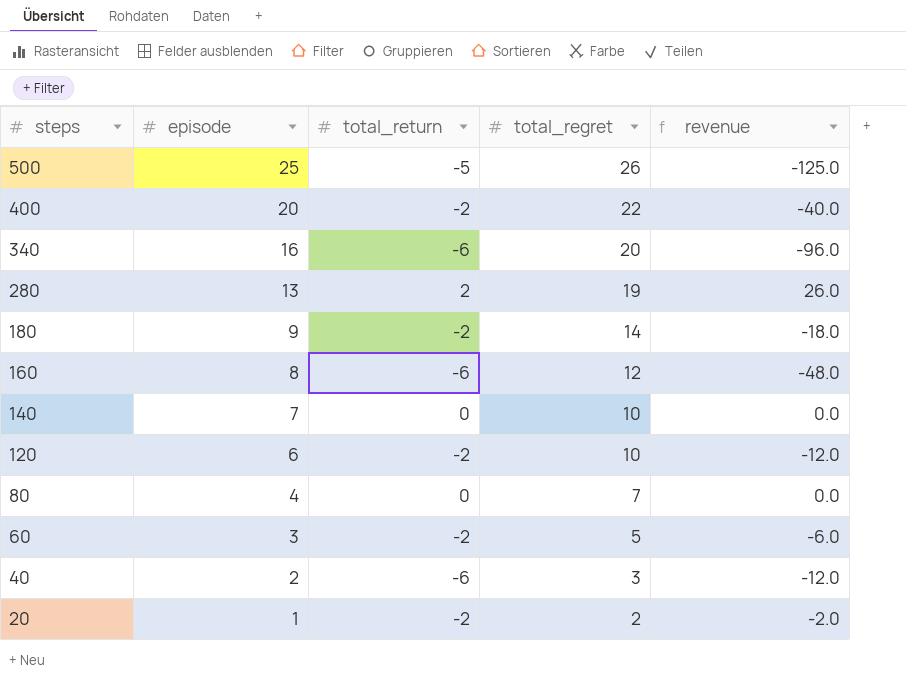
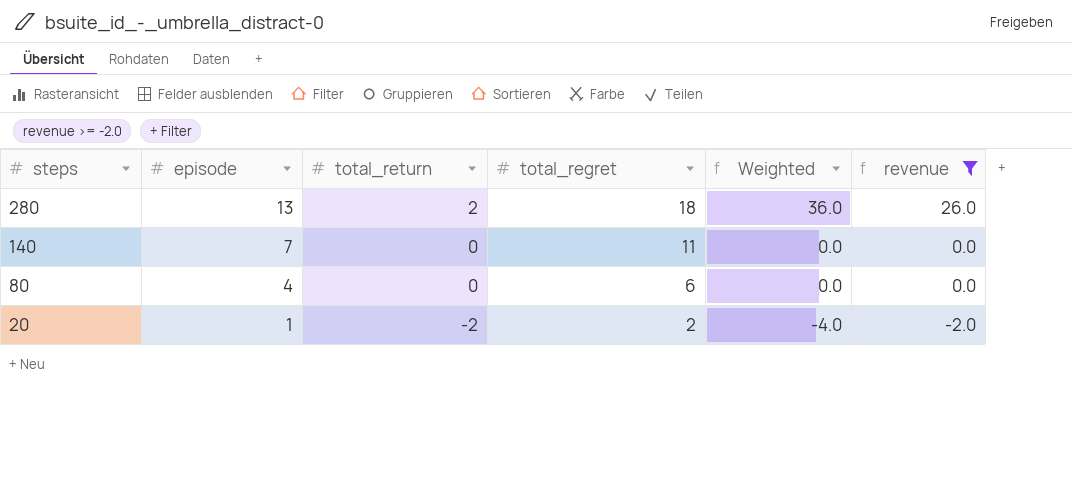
filter: none -> revenue >= -2.0
column Weighted | formula: none -> [total_return] * [total_regret]
280 | total_regret: 19 -> 18
140 | total_regret: 10 -> 11
80 | total_regret: 7 -> 6

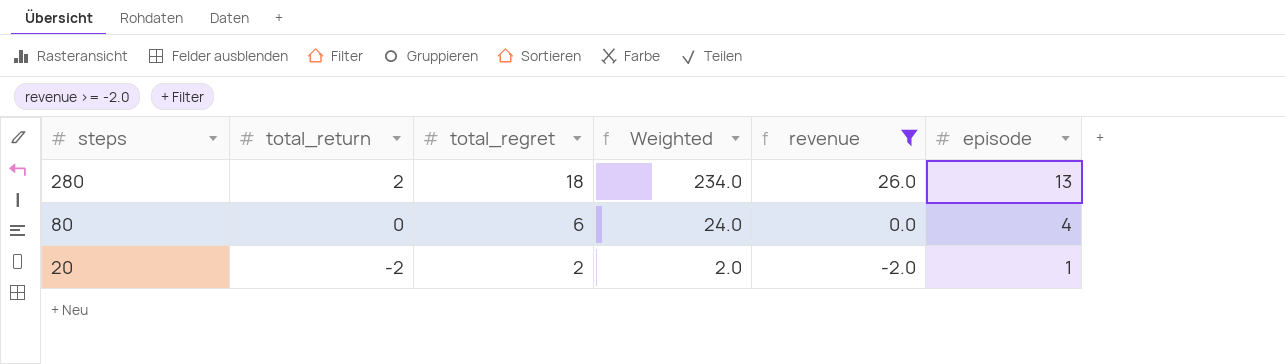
column Weighted | formula: [total_return] * [total_regret] -> [total_regret] * [episode]
column episode | position: 2 -> 6
row 140: 7 | 0 | 11 | 0.0 | 0.0 -> none

